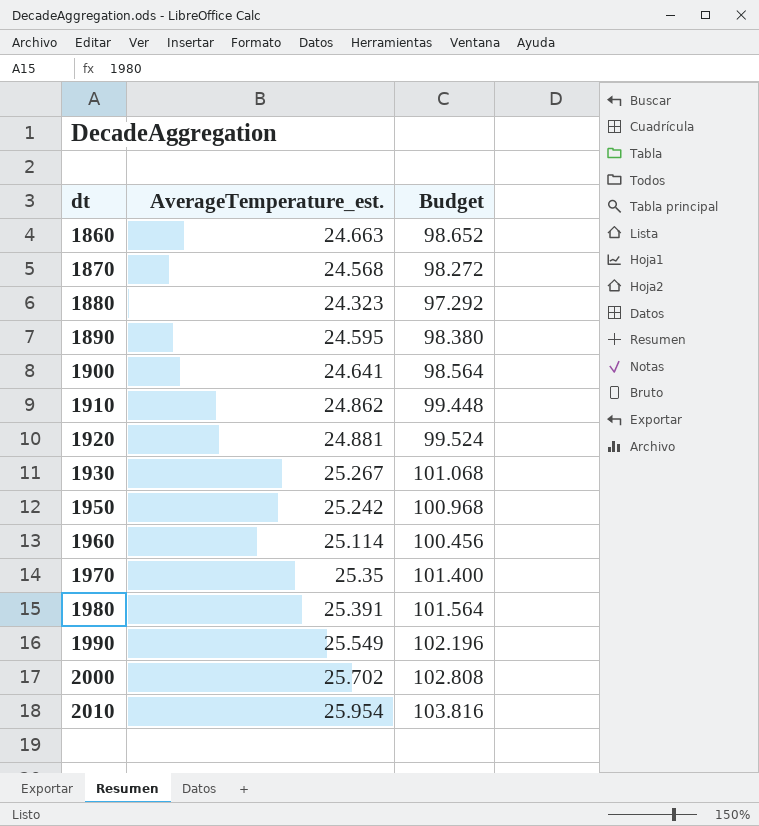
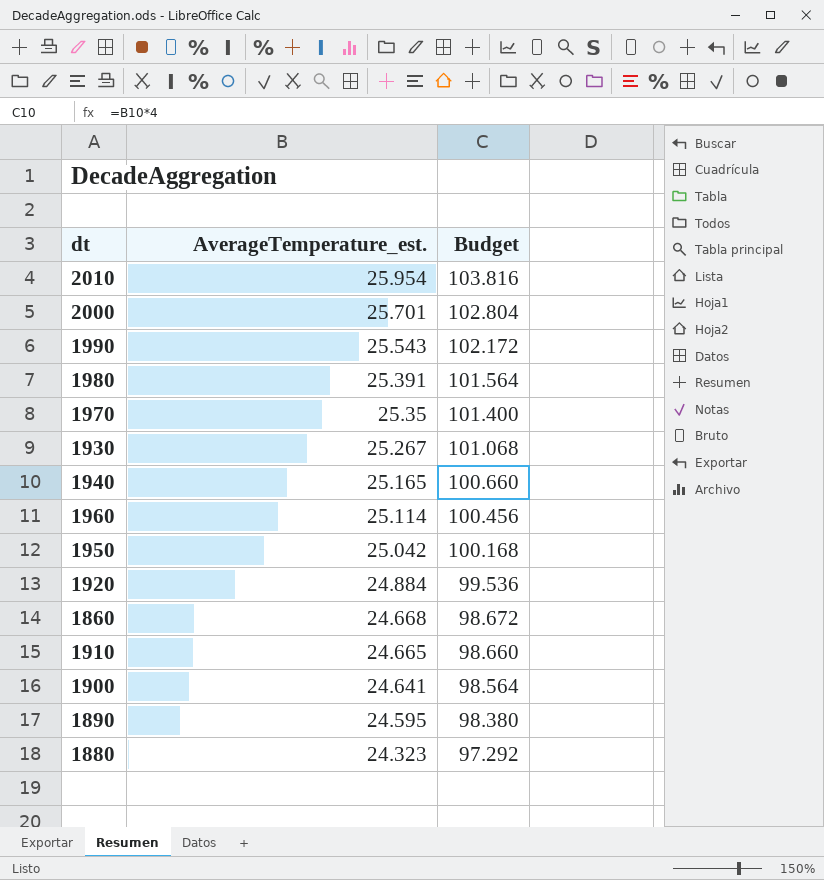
row order: dt ascending -> AverageTemperature_est. descending
row 1870: 24.568 | 98.272 -> none
2000 | AverageTemperature_est.: 25.702 -> 25.701
2000 | Budget: 102.808 -> 102.804
1990 | AverageTemperature_est.: 25.549 -> 25.543
1990 | Budget: 102.196 -> 102.172
row 1940: none -> 25.165 | 100.660
1950 | AverageTemperature_est.: 25.242 -> 25.042
1950 | Budget: 100.968 -> 100.168
1920 | AverageTemperature_est.: 24.881 -> 24.884
1920 | Budget: 99.524 -> 99.536
1860 | AverageTemperature_est.: 24.663 -> 24.668
1860 | Budget: 98.652 -> 98.672
1910 | AverageTemperature_est.: 24.862 -> 24.665
1910 | Budget: 99.448 -> 98.660

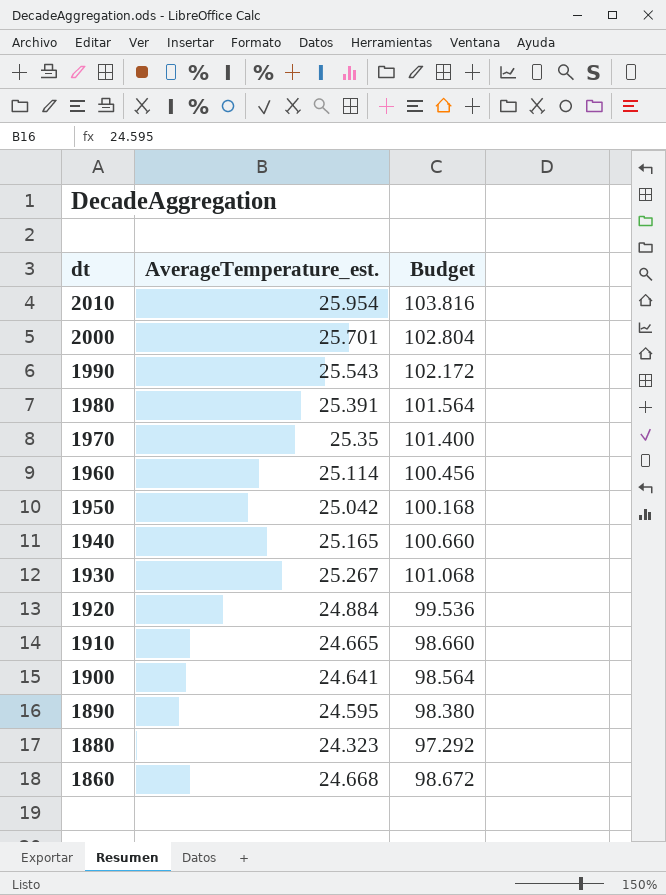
row order: AverageTemperature_est. descending -> dt descending

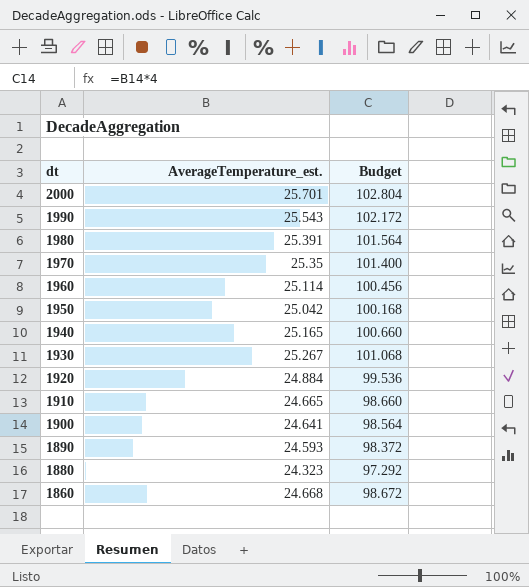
row 2010: 25.954 | 103.816 -> none
1890 | AverageTemperature_est.: 24.595 -> 24.593
1890 | Budget: 98.380 -> 98.372

